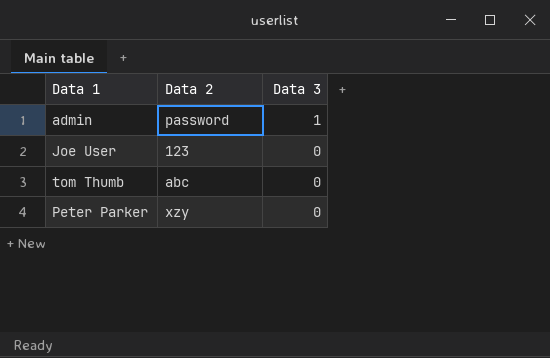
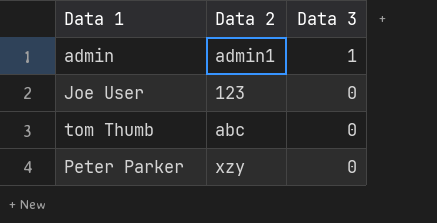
admin | Data 2: password -> admin1

